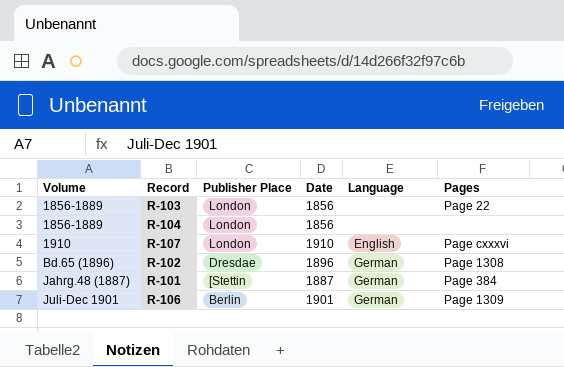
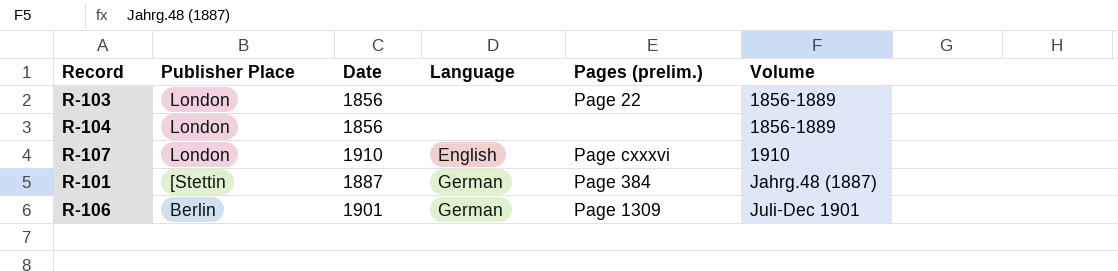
column name: Pages -> Pages (prelim.)
column Volume | position: 1 -> 6
row R-102: Bd.65 (1896) | Dresdae | 1896 | German | Page 1308 -> none

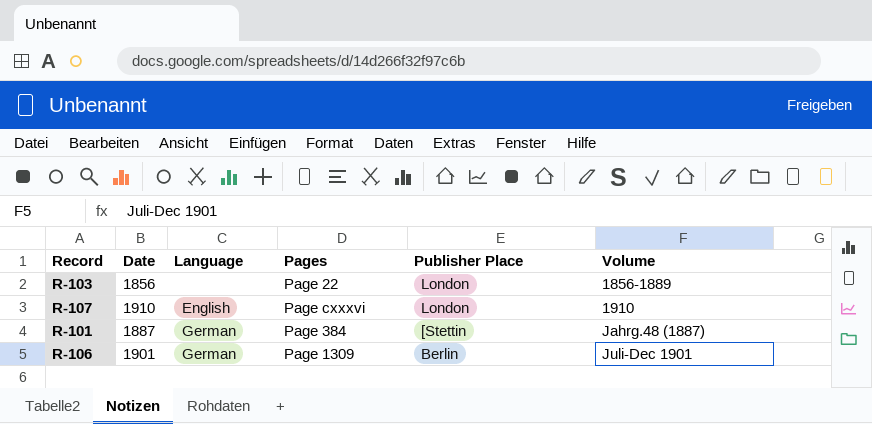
column name: Pages (prelim.) -> Pages
column Publisher Place | position: 2 -> 5
row R-104: London | 1856 | none | none | 1856-1889 -> none

